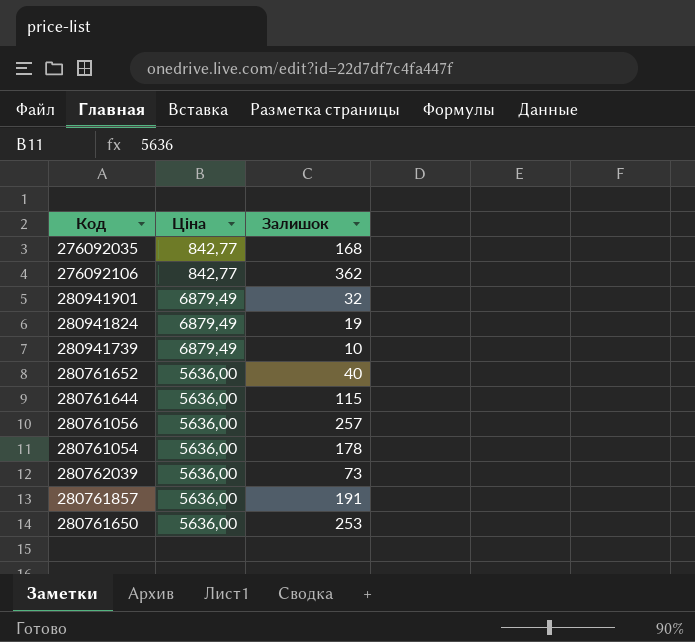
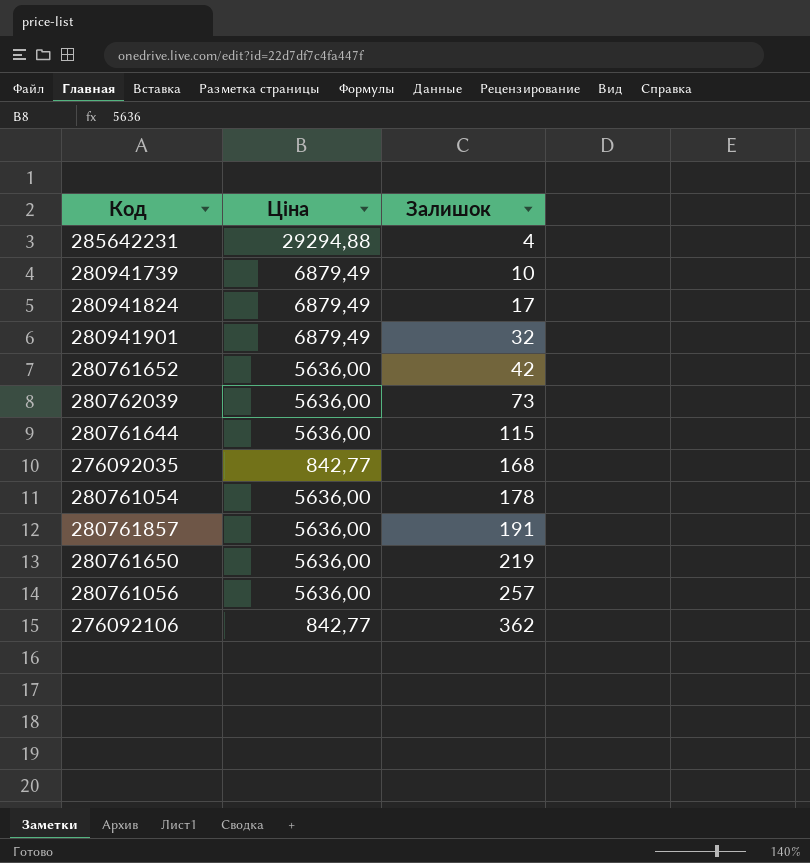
row order: none -> Залишок ascending
row 285642231: none -> 29294,88 | 4
280941824 | Залишок: 19 -> 17
280761652 | Залишок: 40 -> 42
280761650 | Залишок: 253 -> 219

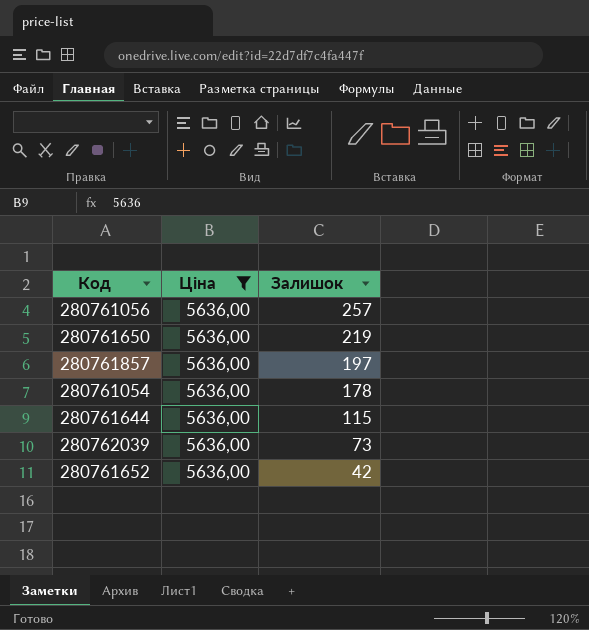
filter: none -> Ціна = 5636,00
row order: Залишок ascending -> Залишок descending
280761857 | Залишок: 191 -> 197

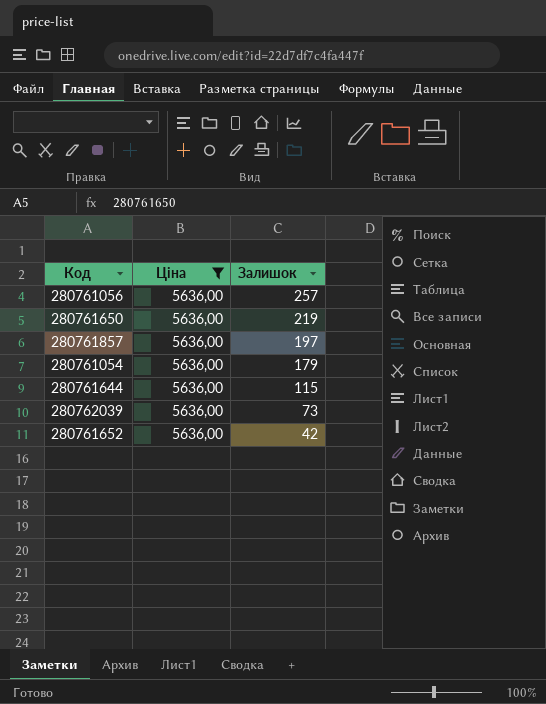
280761054 | Залишок: 178 -> 179

